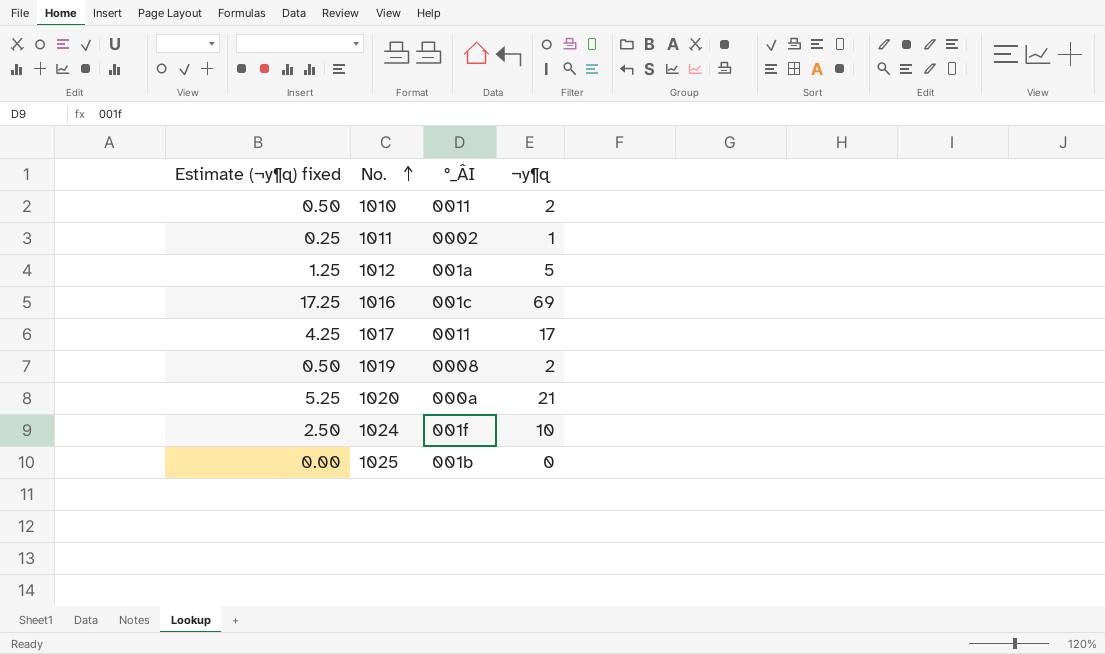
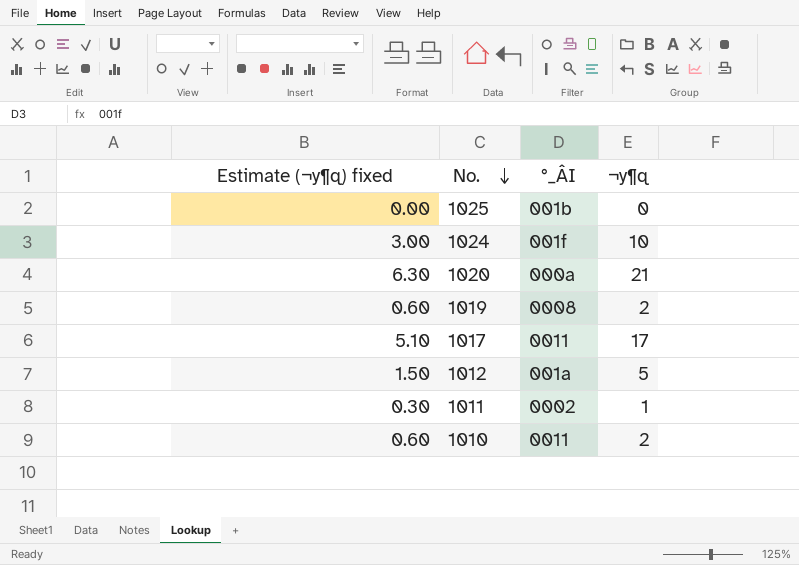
row order: No. ascending -> No. descending
column Estimate (¬y¶q) fixed | formula: [¬y¶q] * 0.25 -> [¬y¶q] * 0.3
row 1016: 17.25 | 001c | 69 -> none

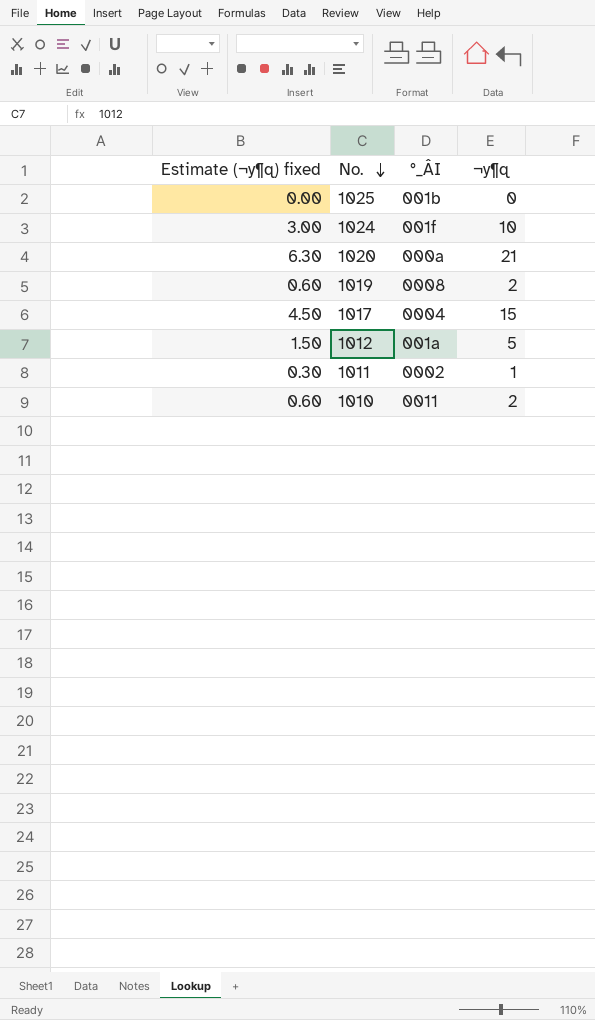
1017 | Estimate (¬y¶q) fixed: 5.10 -> 4.50
1017 | °_ÂI: 0011 -> 0004
1017 | ¬y¶q: 17 -> 15

